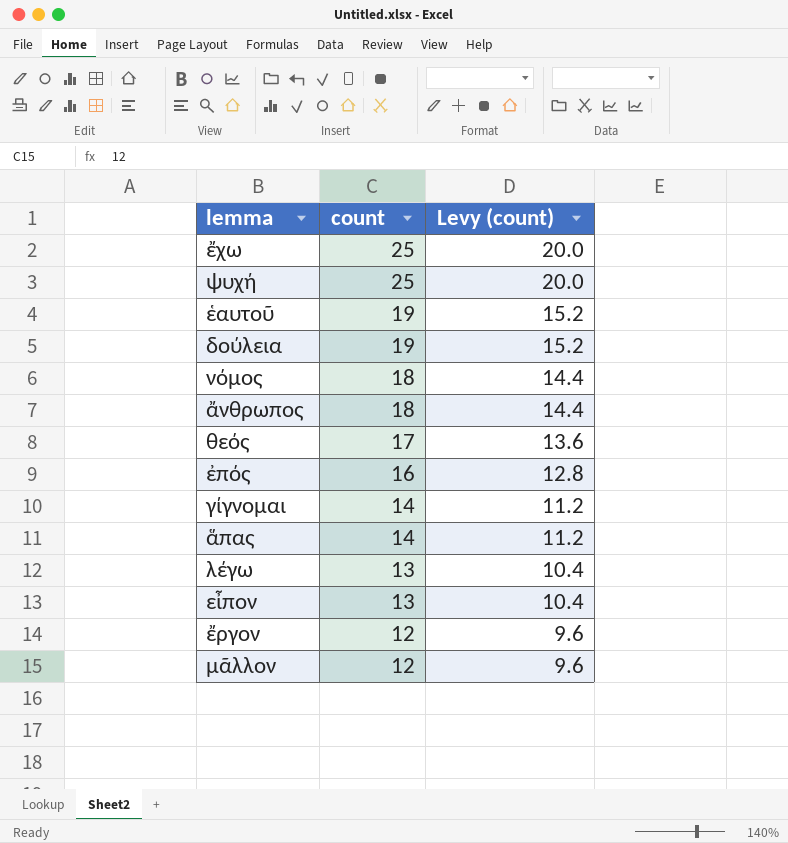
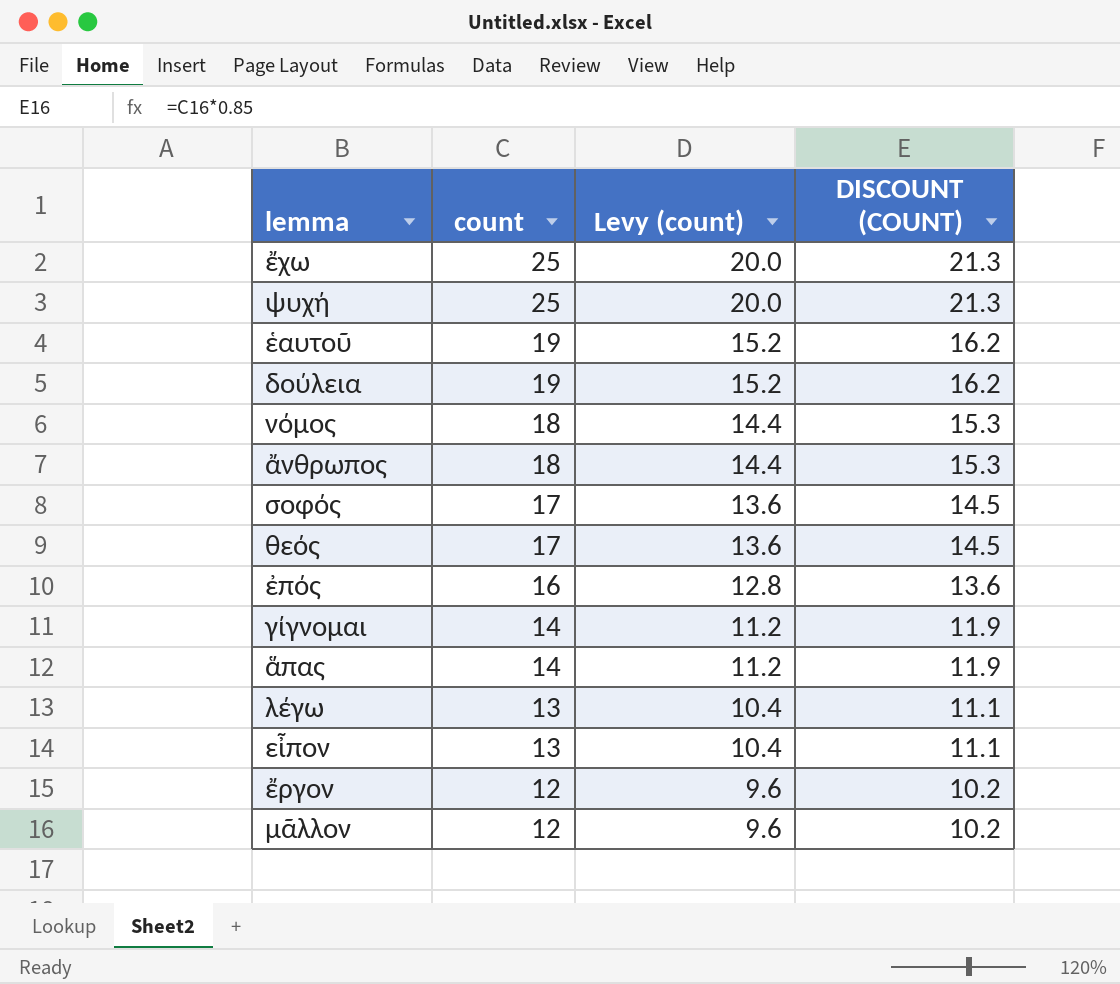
column DISCOUNT (COUNT) | formula: none -> [count] * 0.85
row σοφός: none -> 17 | 13.6 | 14.5

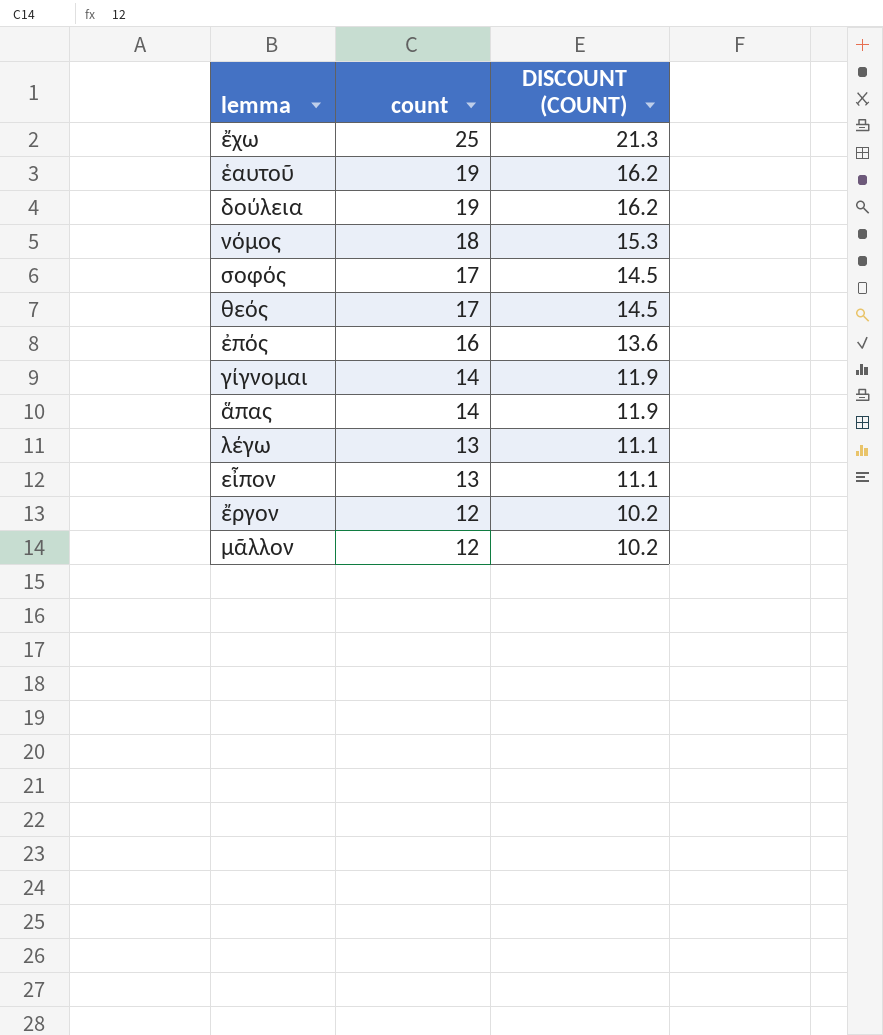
column Levy (count) | formula: [count] * 0.8 -> none
row ψυχή: 25 | 20.0 | 21.3 -> none
row ἄνθρωπος: 18 | 14.4 | 15.3 -> none

